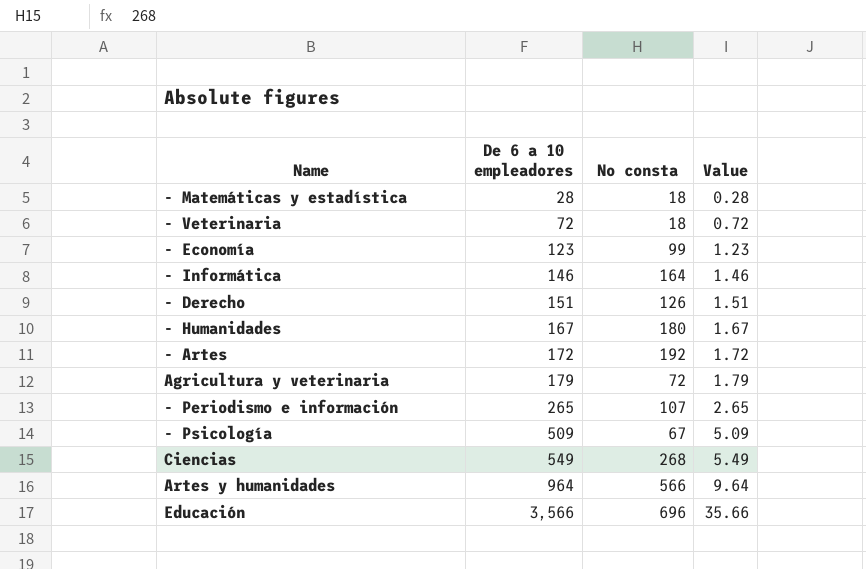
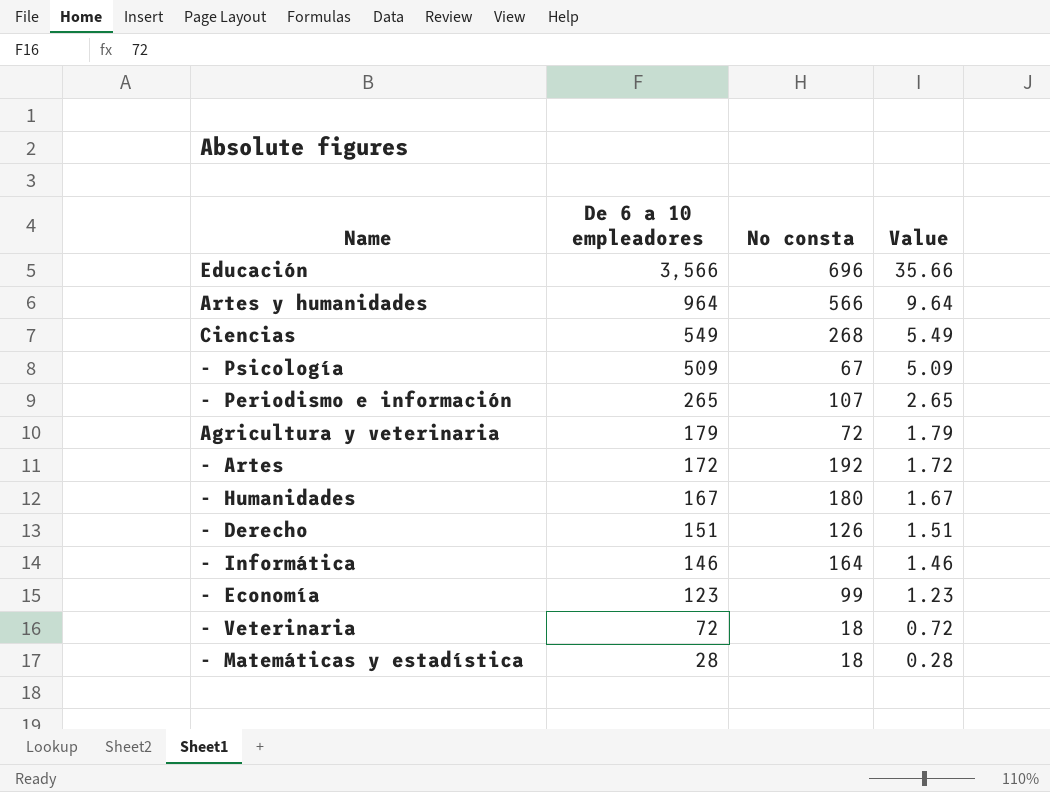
row order: De 6 a 10 empleadores ascending -> De 6 a 10 empleadores descending

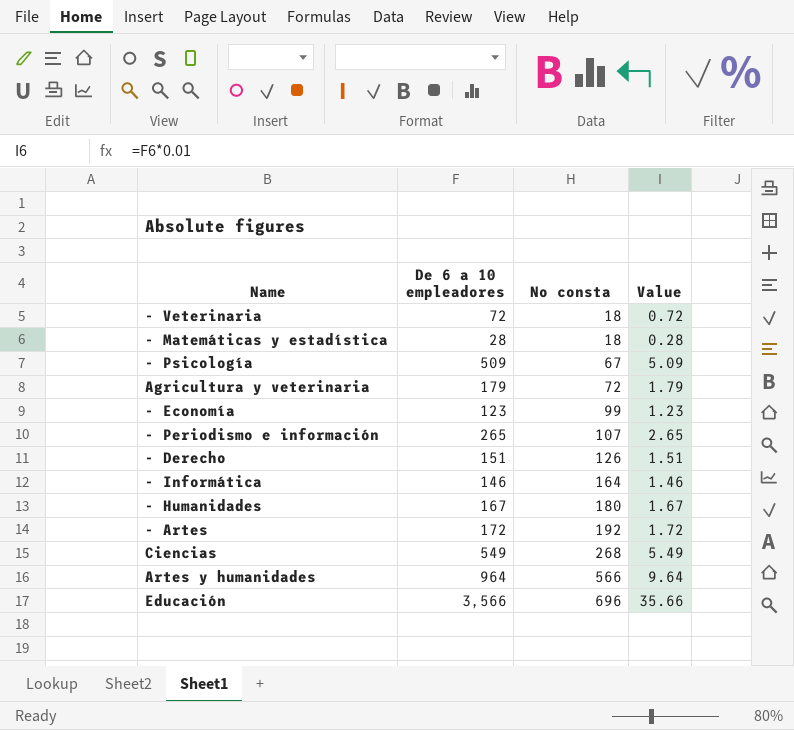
row order: De 6 a 10 empleadores descending -> No consta ascending

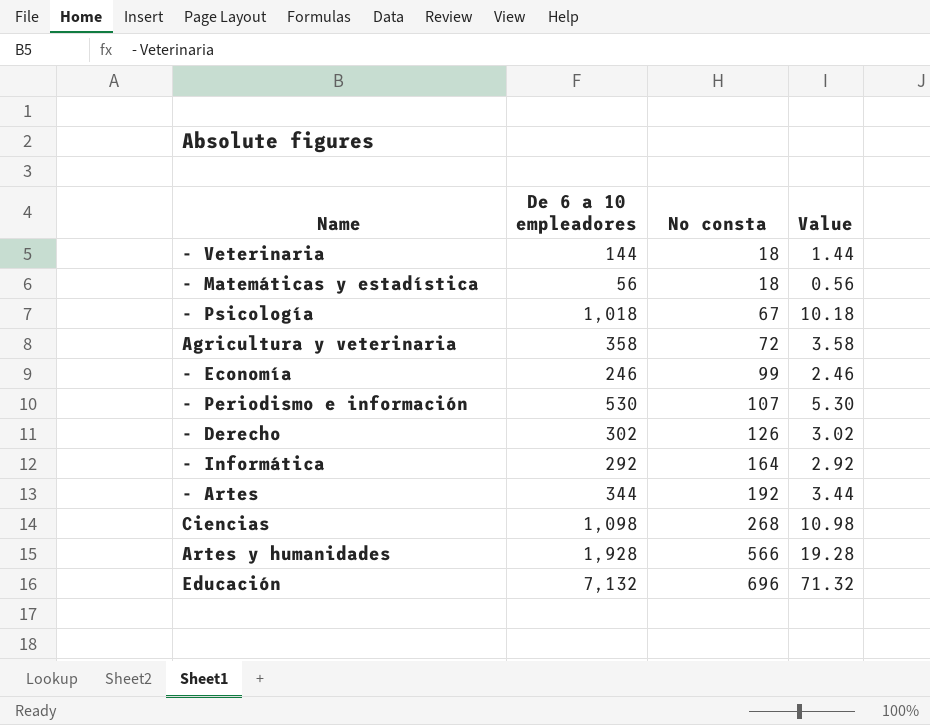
row - Humanidades: 167 | 180 | 1.67 -> none
- Veterinaria | De 6 a 10 empleadores: 72 -> 144
- Veterinaria | Value: 0.72 -> 1.44
- Matemáticas y estadística | De 6 a 10 empleadores: 28 -> 56
- Matemáticas y estadística | Value: 0.28 -> 0.56
- Psicología | De 6 a 10 empleadores: 509 -> 1,018
- Psicología | Value: 5.09 -> 10.18
Agricultura y veterinaria | De 6 a 10 empleadores: 179 -> 358
Agricultura y veterinaria | Value: 1.79 -> 3.58
- Economía | De 6 a 10 empleadores: 123 -> 246
- Economía | Value: 1.23 -> 2.46
- Periodismo e información | De 6 a 10 empleadores: 265 -> 530
- Periodismo e información | Value: 2.65 -> 5.30
- Derecho | De 6 a 10 empleadores: 151 -> 302
- Derecho | Value: 1.51 -> 3.02
- Informática | De 6 a 10 empleadores: 146 -> 292
- Informática | Value: 1.46 -> 2.92
- Artes | De 6 a 10 empleadores: 172 -> 344
- Artes | Value: 1.72 -> 3.44
Ciencias | De 6 a 10 empleadores: 549 -> 1,098
Ciencias | Value: 5.49 -> 10.98
Artes y humanidades | De 6 a 10 empleadores: 964 -> 1,928
Artes y humanidades | Value: 9.64 -> 19.28
Educación | De 6 a 10 empleadores: 3,566 -> 7,132
Educación | Value: 35.66 -> 71.32

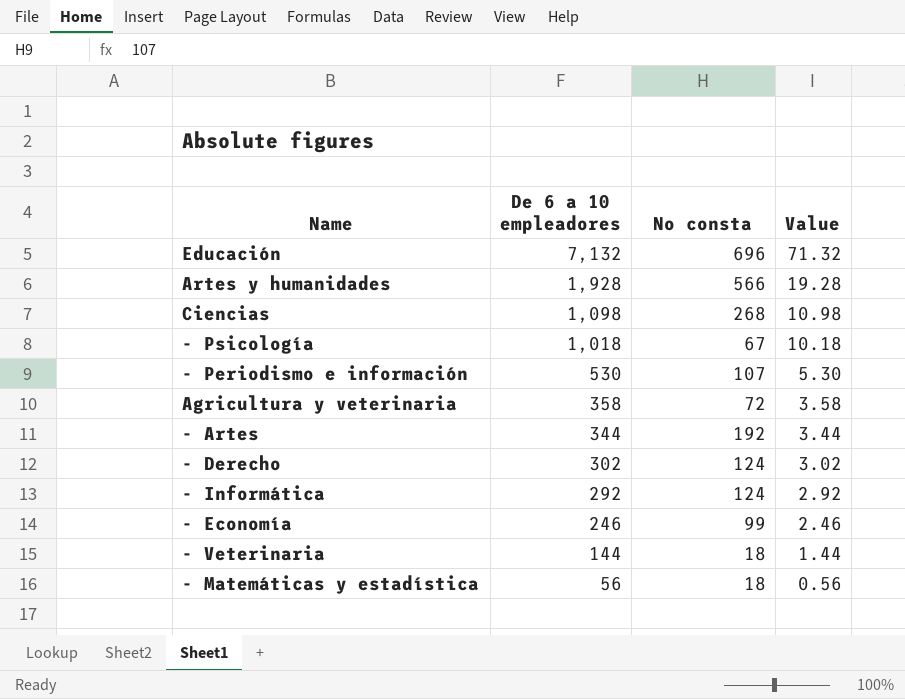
row order: No consta ascending -> De 6 a 10 empleadores descending
- Derecho | No consta: 126 -> 124
- Informática | No consta: 164 -> 124

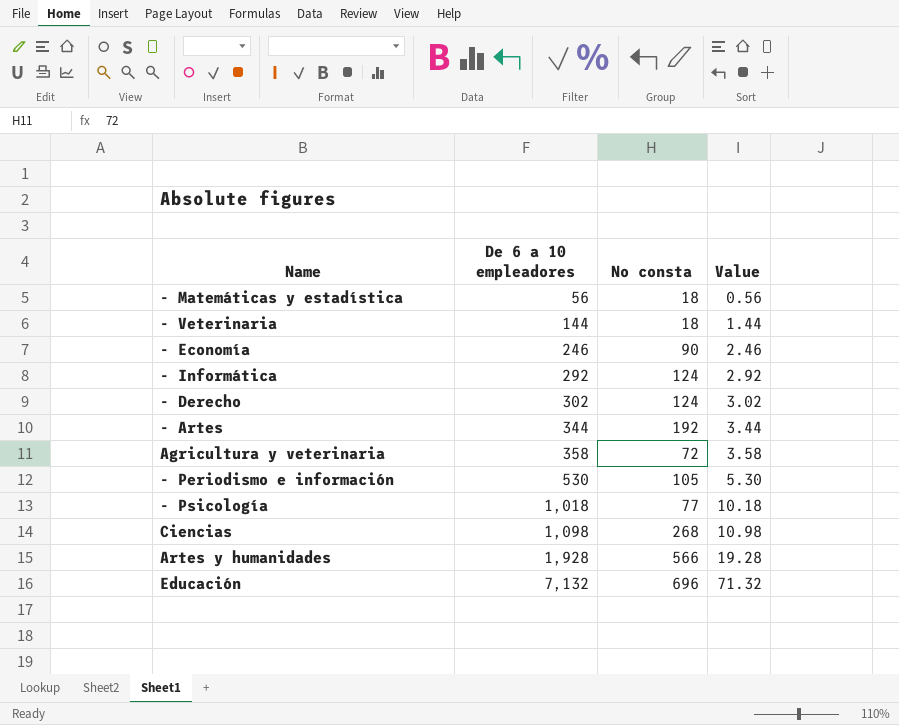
row order: De 6 a 10 empleadores descending -> De 6 a 10 empleadores ascending
- Economía | No consta: 99 -> 90
- Periodismo e información | No consta: 107 -> 105
- Psicología | No consta: 67 -> 77

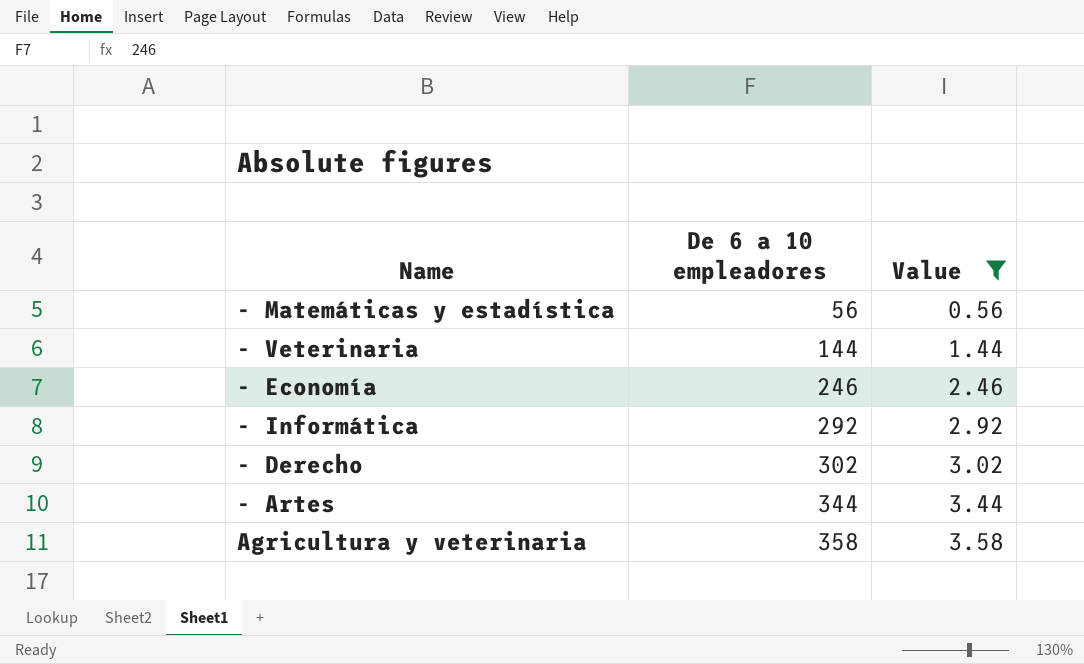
filter: none -> Value <= 3.58
column No consta | position: 3 -> none

